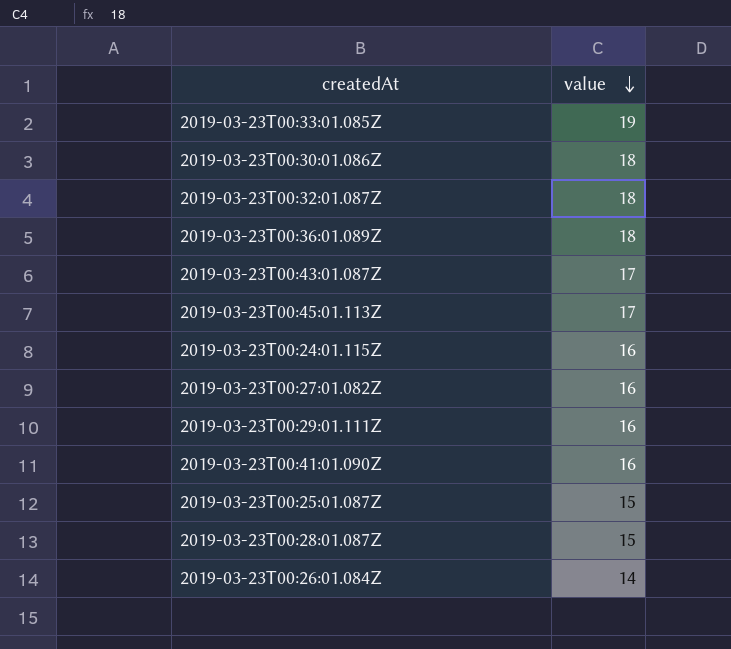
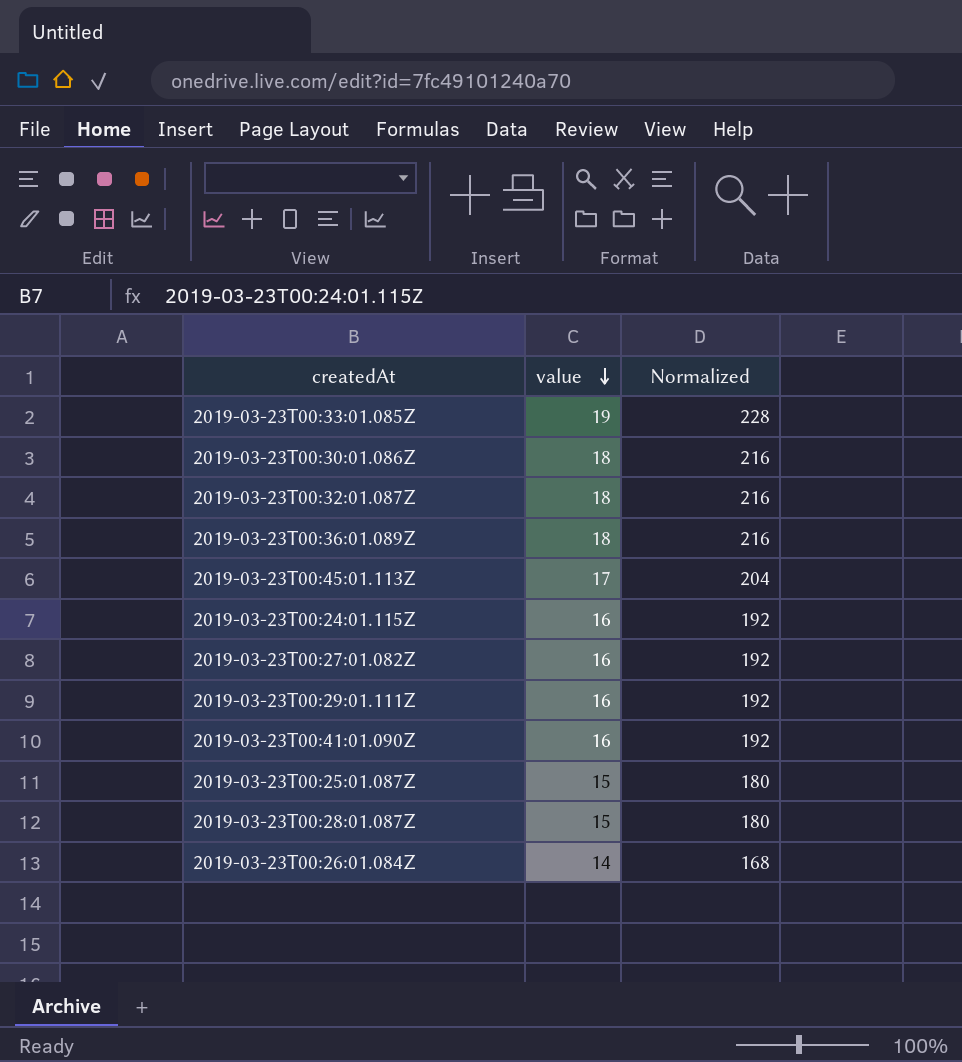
column Normalized | formula: none -> [value] * 12
row 2019-03-23T00:43:01.087Z: 17 -> none

